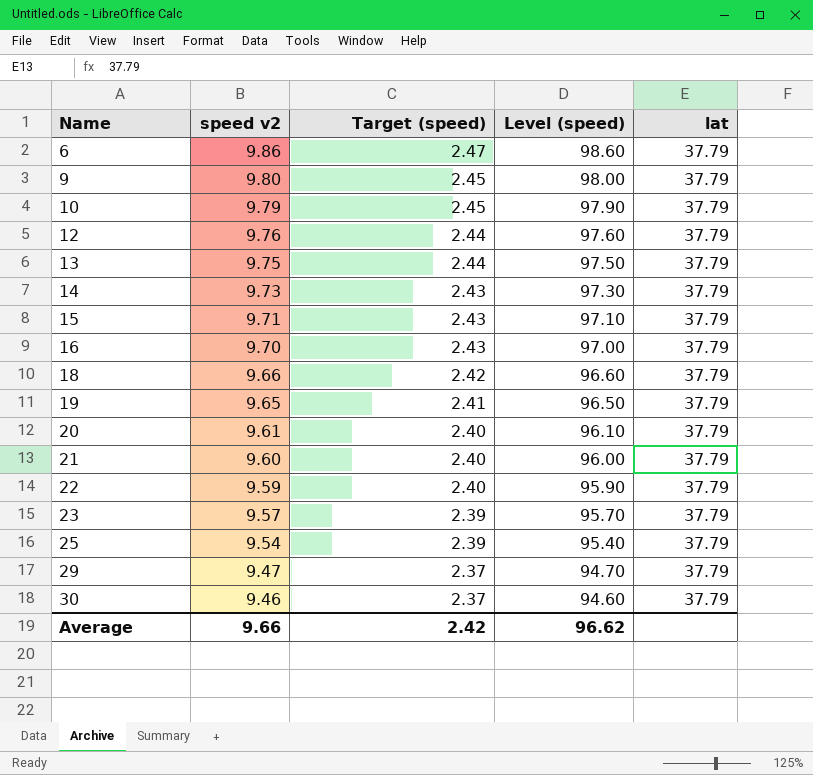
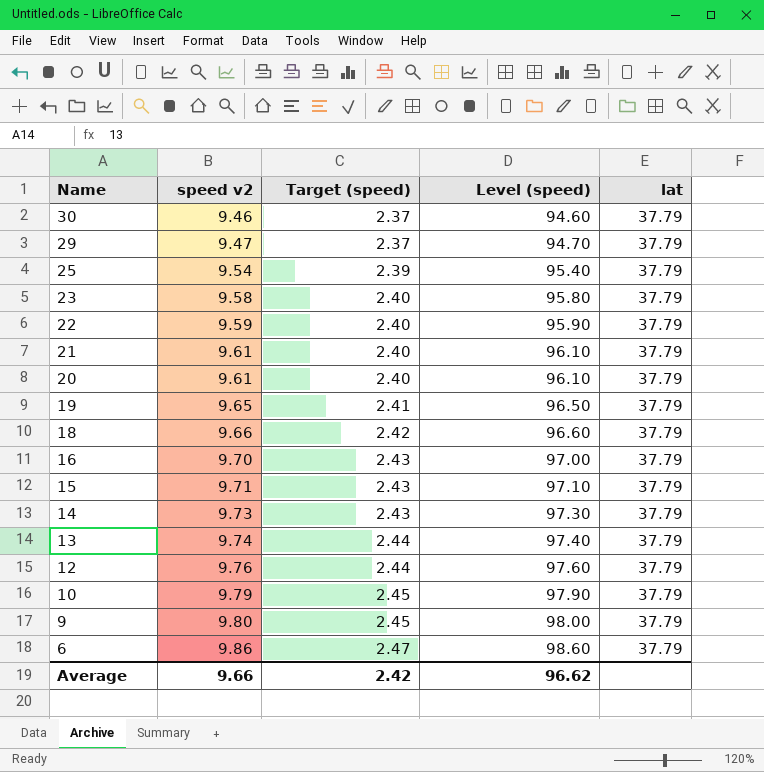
row order: Name ascending -> Name descending
23 | speed v2: 9.57 -> 9.58
23 | Target (speed): 2.39 -> 2.40
23 | Level (speed): 95.70 -> 95.80
21 | speed v2: 9.60 -> 9.61
21 | Level (speed): 96.00 -> 96.10
13 | speed v2: 9.75 -> 9.74
13 | Level (speed): 97.50 -> 97.40

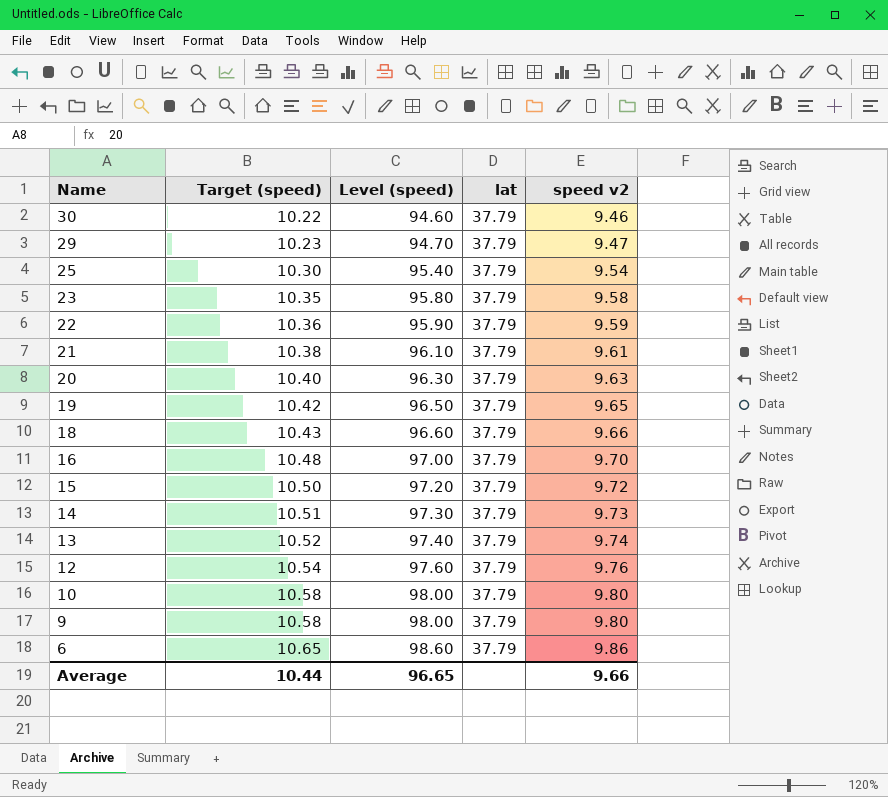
column Target (speed) | formula: [speed v2] * 0.25 -> [speed v2] * 1.08
column speed v2 | position: 2 -> 5
20 | Level (speed): 96.10 -> 96.30
20 | speed v2: 9.61 -> 9.63
15 | Level (speed): 97.10 -> 97.20
15 | speed v2: 9.71 -> 9.72
10 | Level (speed): 97.90 -> 98.00
10 | speed v2: 9.79 -> 9.80
Average | Target (speed): 2.42 -> 10.44
Average | Level (speed): 96.62 -> 96.65

